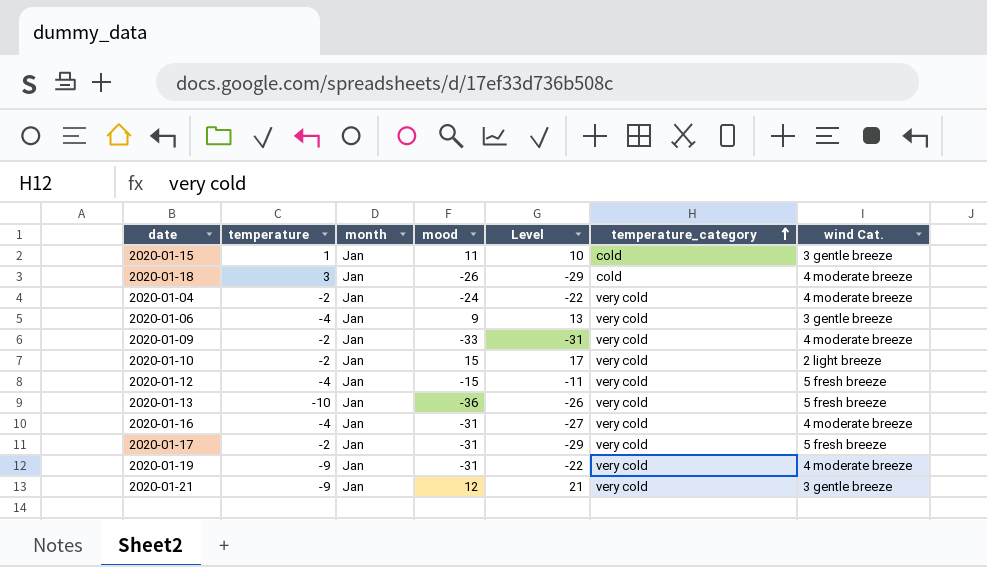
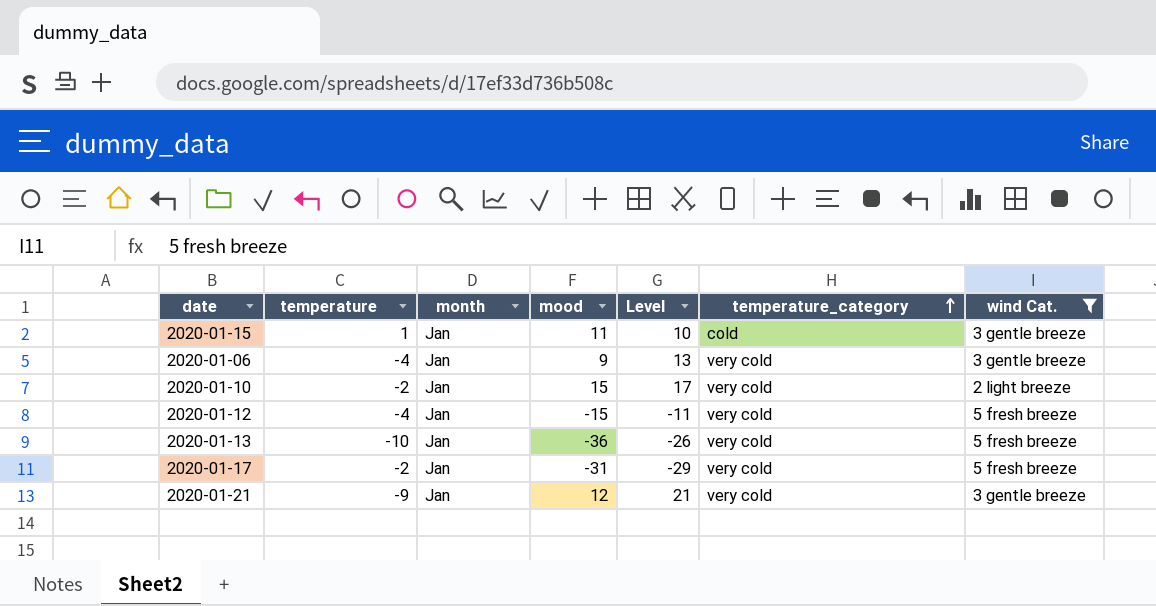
filter: none -> wind Cat. != 4 moderate breeze

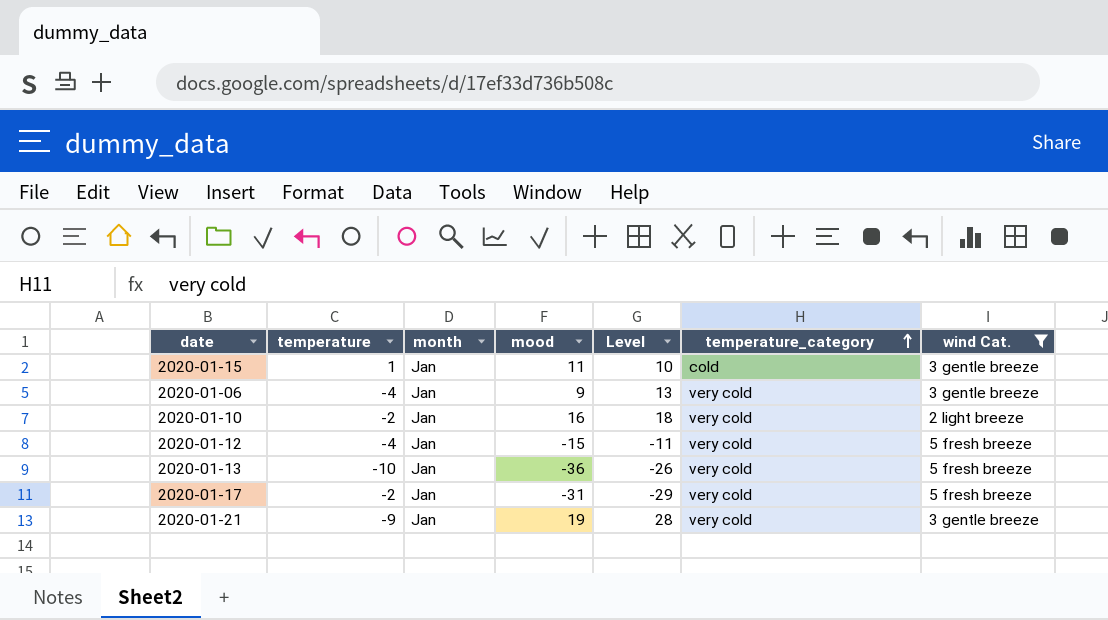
2020-01-10 | mood: 15 -> 16
2020-01-10 | Level: 17 -> 18
2020-01-21 | mood: 12 -> 19
2020-01-21 | Level: 21 -> 28

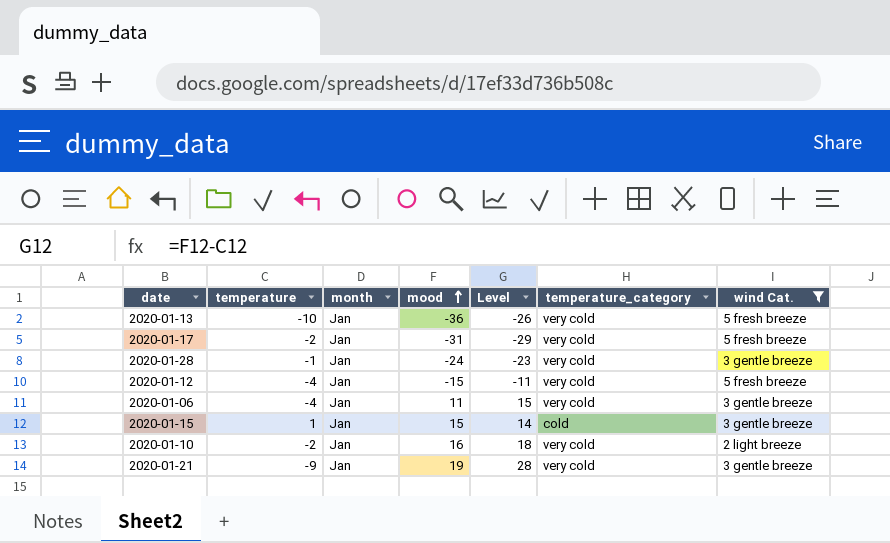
row order: temperature_category ascending -> mood ascending
row 2020-01-28: none -> -1 | Jan | -24 | -23 | very cold | 3 gentle breeze
2020-01-06 | mood: 9 -> 11
2020-01-06 | Level: 13 -> 15
2020-01-15 | mood: 11 -> 15
2020-01-15 | Level: 10 -> 14

